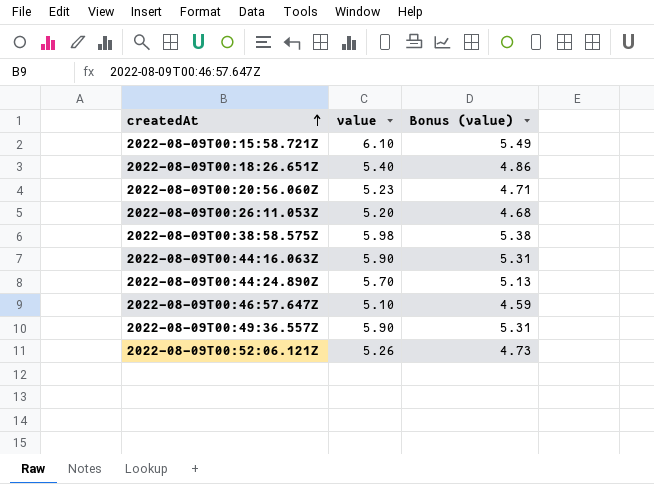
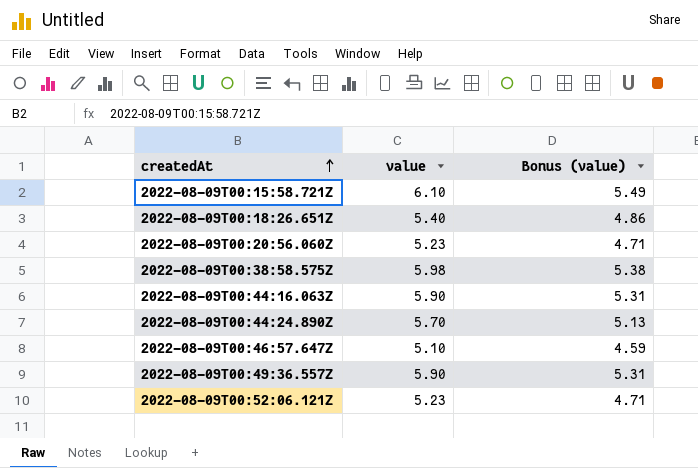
row 2022-08-09T00:26:11.053Z: 5.20 | 4.68 -> none
2022-08-09T00:52:06.121Z | value: 5.26 -> 5.23
2022-08-09T00:52:06.121Z | Bonus (value): 4.73 -> 4.71

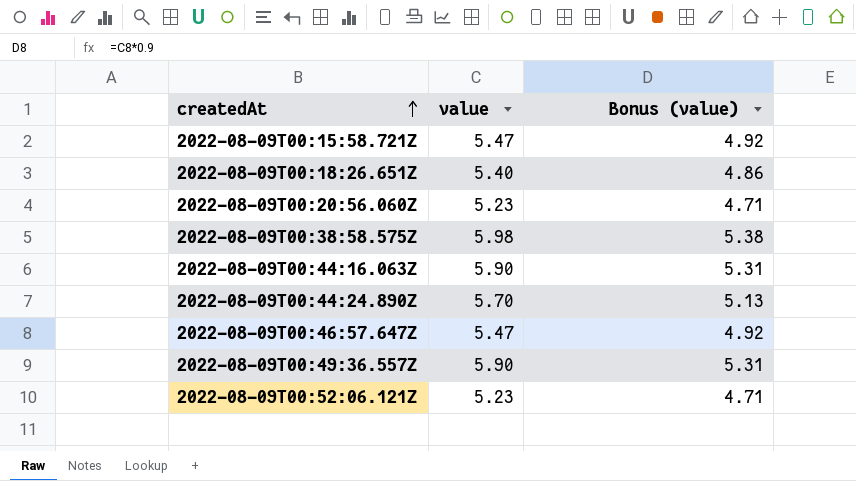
2022-08-09T00:15:58.721Z | value: 6.10 -> 5.47
2022-08-09T00:15:58.721Z | Bonus (value): 5.49 -> 4.92
2022-08-09T00:46:57.647Z | value: 5.10 -> 5.47
2022-08-09T00:46:57.647Z | Bonus (value): 4.59 -> 4.92

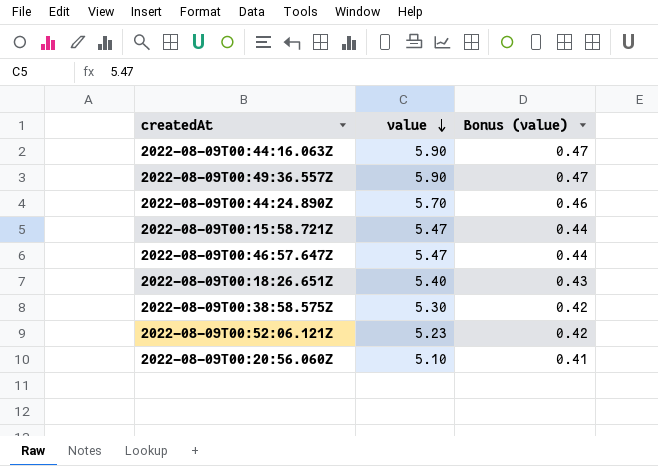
row order: createdAt ascending -> value descending
column Bonus (value) | formula: [value] * 0.9 -> [value] * 0.08
2022-08-09T00:38:58.575Z | value: 5.98 -> 5.30
2022-08-09T00:20:56.060Z | value: 5.23 -> 5.10

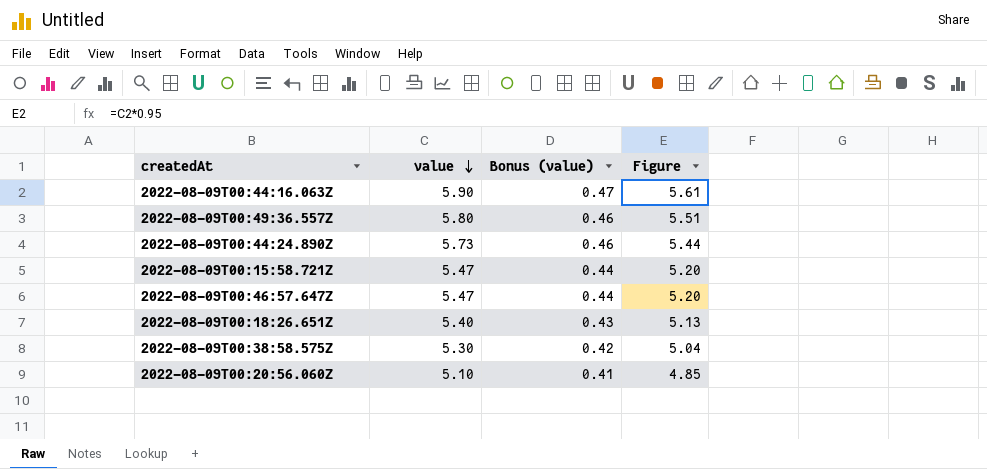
column Figure | formula: none -> [value] * 0.95
row 2022-08-09T00:52:06.121Z: 5.23 | 0.42 -> none
2022-08-09T00:49:36.557Z | value: 5.90 -> 5.80
2022-08-09T00:49:36.557Z | Bonus (value): 0.47 -> 0.46
2022-08-09T00:44:24.890Z | value: 5.70 -> 5.73

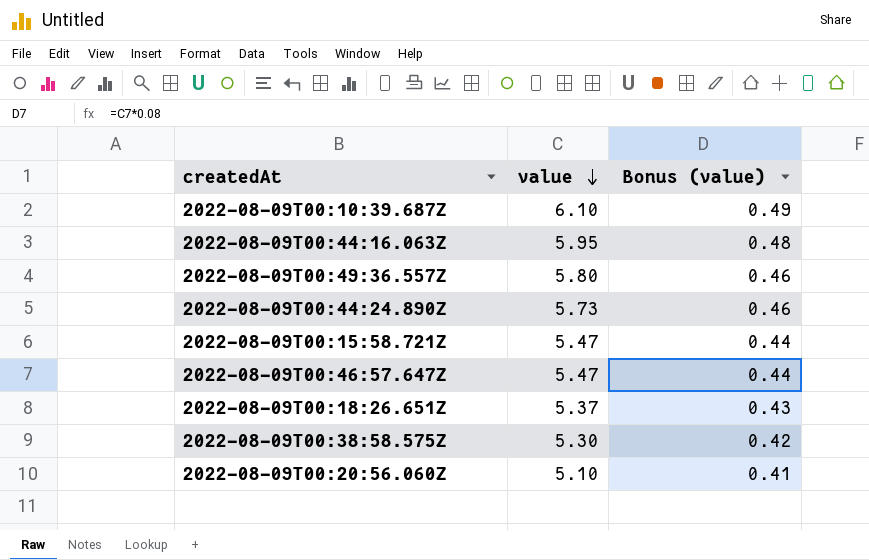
column Figure | formula: [value] * 0.95 -> none
row 2022-08-09T00:10:39.687Z: none -> 6.10 | 0.49
2022-08-09T00:44:16.063Z | value: 5.90 -> 5.95
2022-08-09T00:44:16.063Z | Bonus (value): 0.47 -> 0.48
2022-08-09T00:18:26.651Z | value: 5.40 -> 5.37

